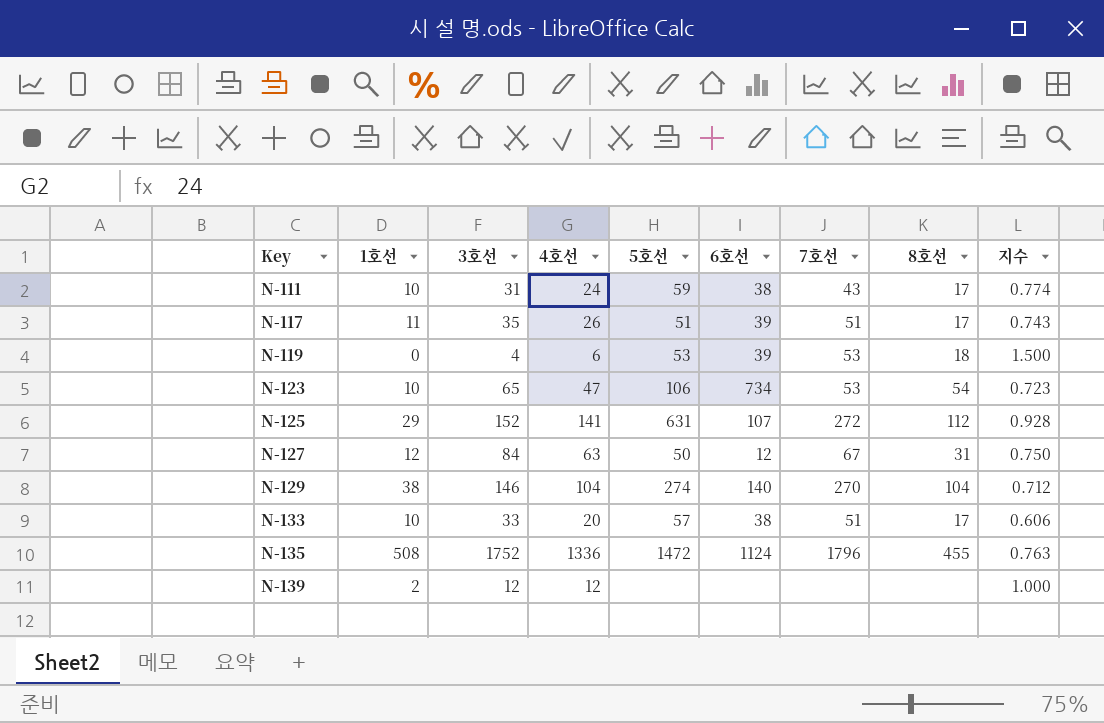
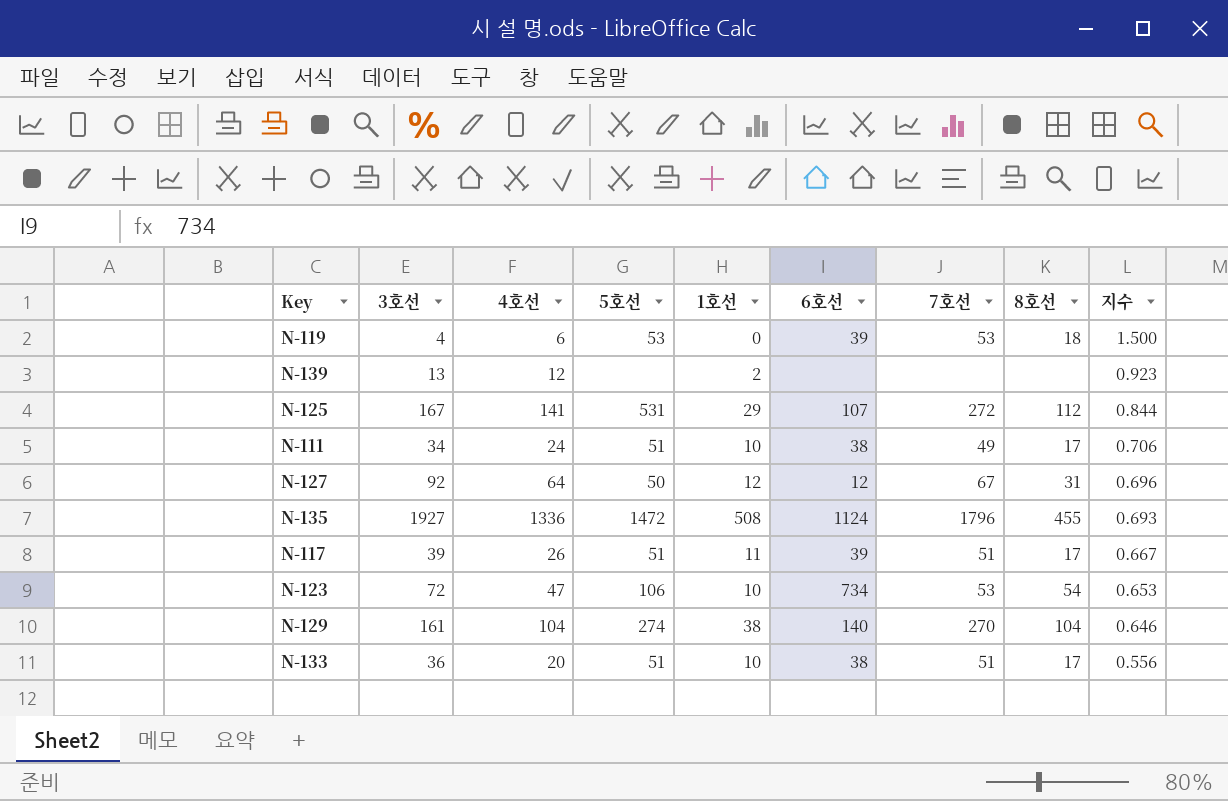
row order: Key ascending -> 지수 descending
column 1호선 | position: 2 -> 5
N-139 | 3호선: 12 -> 13
N-139 | 지수: 1.000 -> 0.923
N-125 | 3호선: 152 -> 167
N-125 | 5호선: 631 -> 531
N-125 | 지수: 0.928 -> 0.844
N-111 | 3호선: 31 -> 34
N-111 | 5호선: 59 -> 51
N-111 | 7호선: 43 -> 49
N-111 | 지수: 0.774 -> 0.706
N-127 | 3호선: 84 -> 92
N-127 | 4호선: 63 -> 64
N-127 | 지수: 0.750 -> 0.696
N-135 | 3호선: 1752 -> 1927
N-135 | 지수: 0.763 -> 0.693
N-117 | 3호선: 35 -> 39
N-117 | 지수: 0.743 -> 0.667
N-123 | 3호선: 65 -> 72
N-123 | 지수: 0.723 -> 0.653
N-129 | 3호선: 146 -> 161
N-129 | 지수: 0.712 -> 0.646
N-133 | 3호선: 33 -> 36
N-133 | 5호선: 57 -> 51
N-133 | 지수: 0.606 -> 0.556

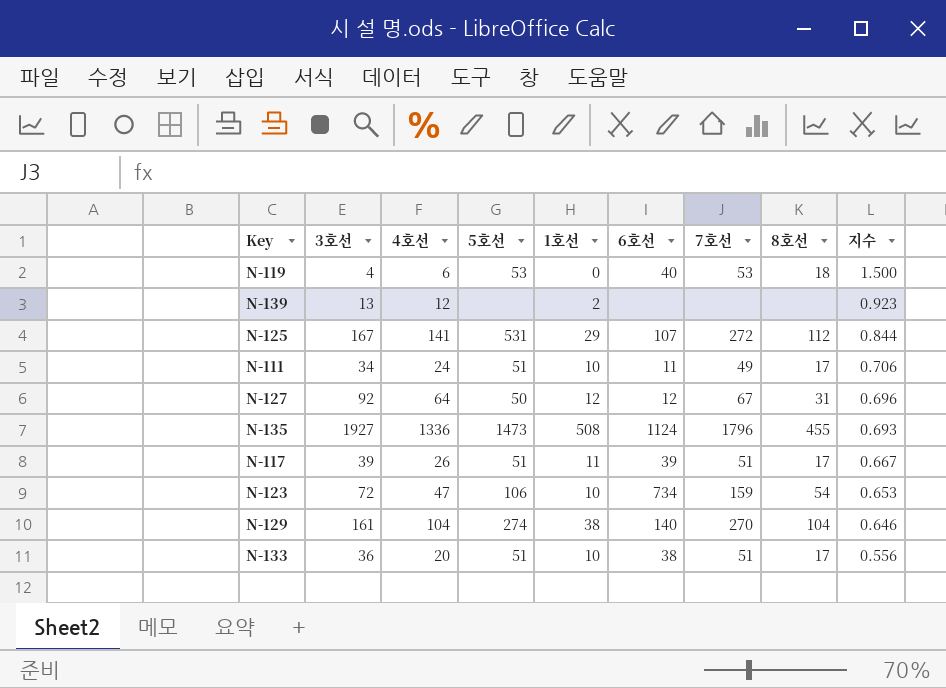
N-119 | 6호선: 39 -> 40
N-111 | 6호선: 38 -> 11
N-135 | 5호선: 1472 -> 1473
N-123 | 7호선: 53 -> 159

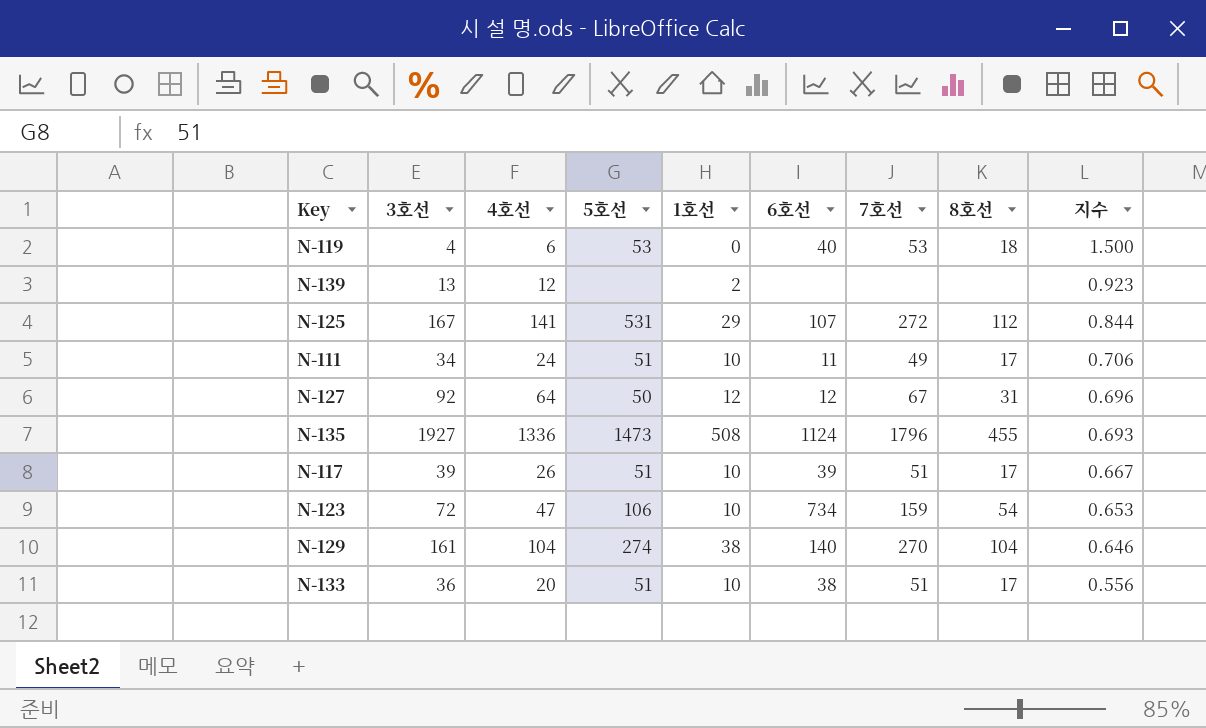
N-117 | 1호선: 11 -> 10

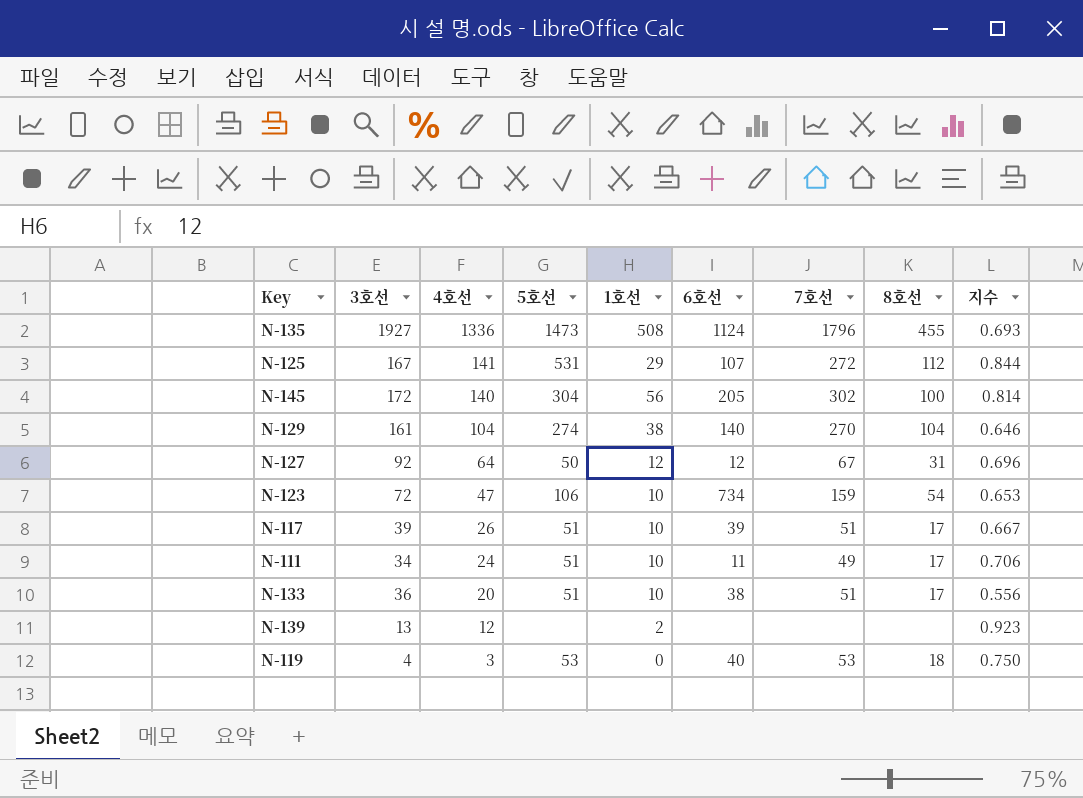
row order: 지수 descending -> 4호선 descending
row N-145: none -> 172 | 140 | 304 | 56 | 205 | 302 | 100 | 0.814
N-119 | 4호선: 6 -> 3
N-119 | 지수: 1.500 -> 0.750

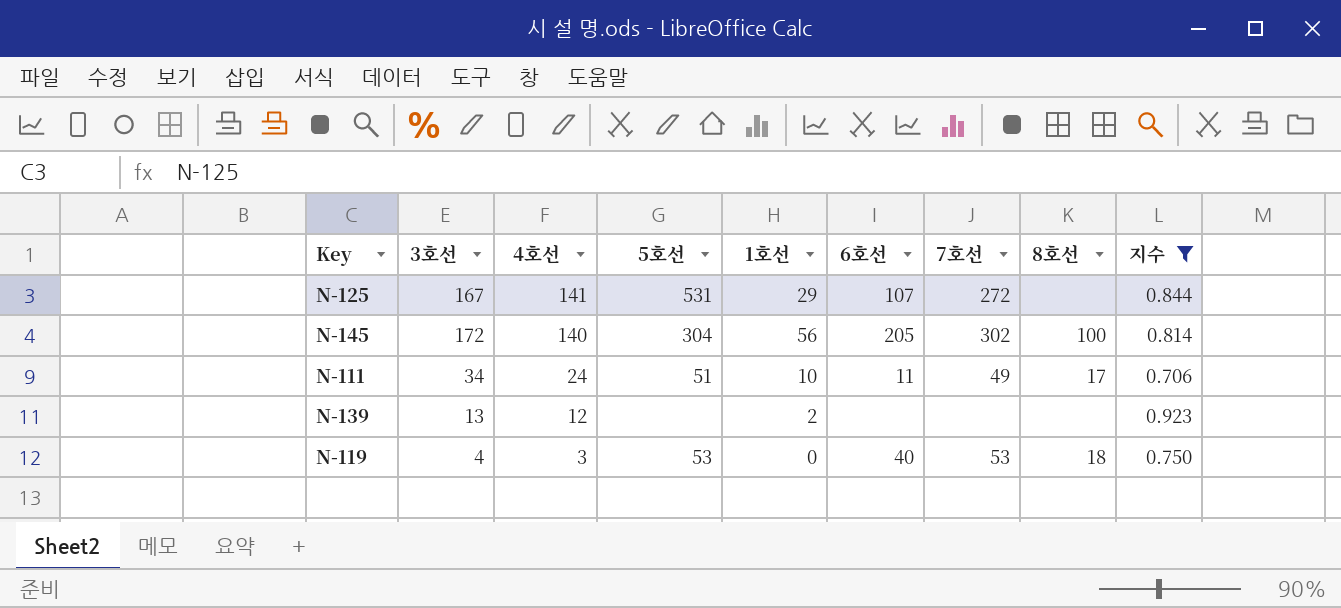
filter: none -> 지수 >= 0.706
N-125 | 8호선: 112 -> none

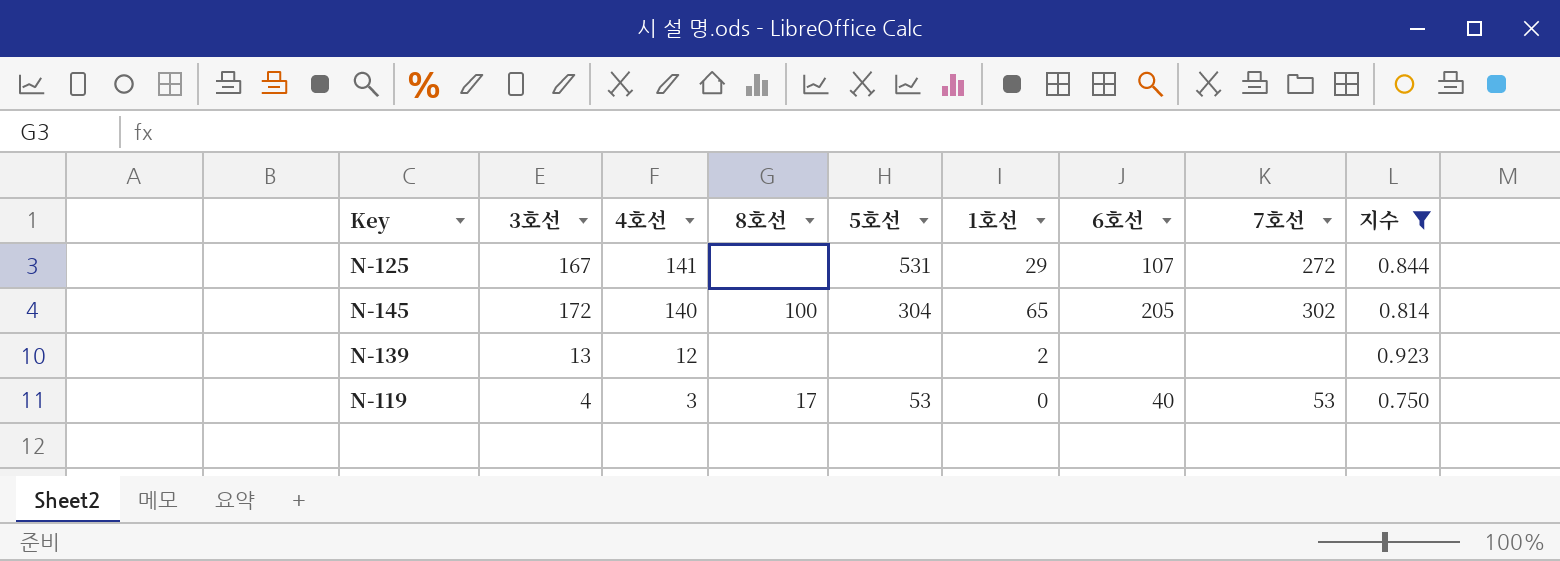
column 8호선 | position: 8 -> 4
row N-111: 34 | 24 | 51 | 10 | 11 | 49 | 17 | 0.706 -> none
N-145 | 1호선: 56 -> 65
N-119 | 8호선: 18 -> 17

